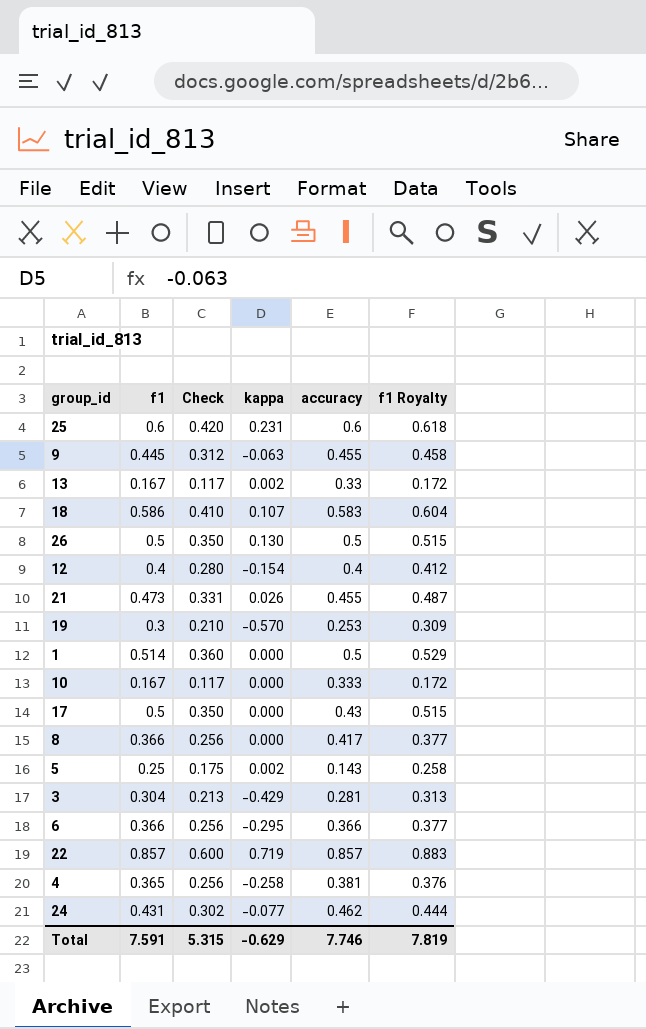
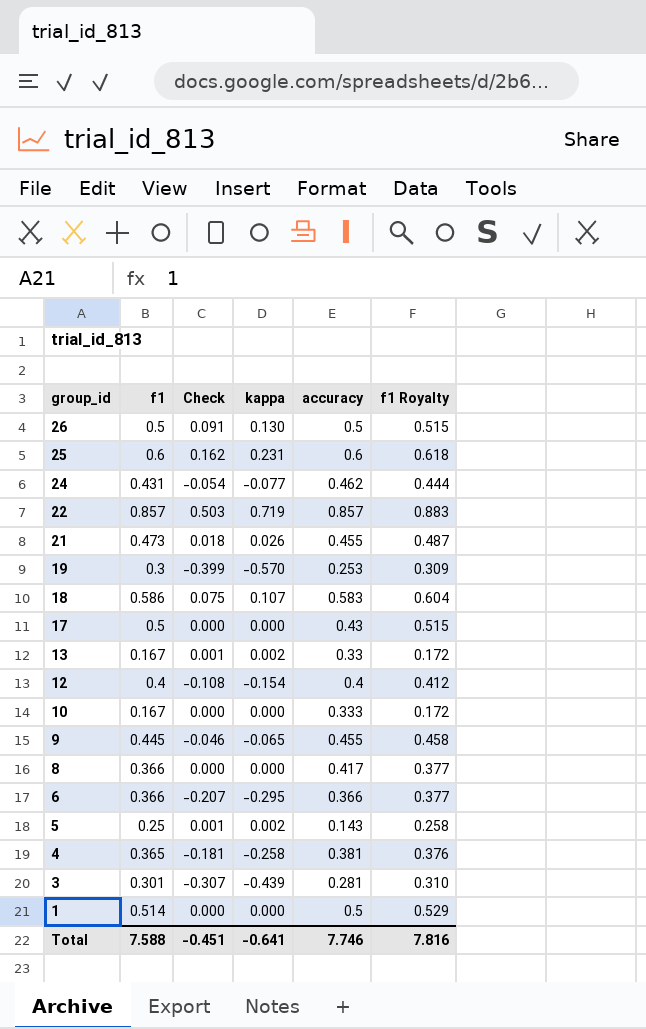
row order: none -> group_id descending
column Check | formula: [f1] * 0.7 -> [kappa] * 0.7
9 | kappa: -0.063 -> -0.065
3 | f1: 0.304 -> 0.301
3 | kappa: -0.429 -> -0.439
3 | f1 Royalty: 0.313 -> 0.310
Total | f1: 7.591 -> 7.588
Total | Check: 5.315 -> -0.451
Total | kappa: -0.629 -> -0.641
Total | f1 Royalty: 7.819 -> 7.816

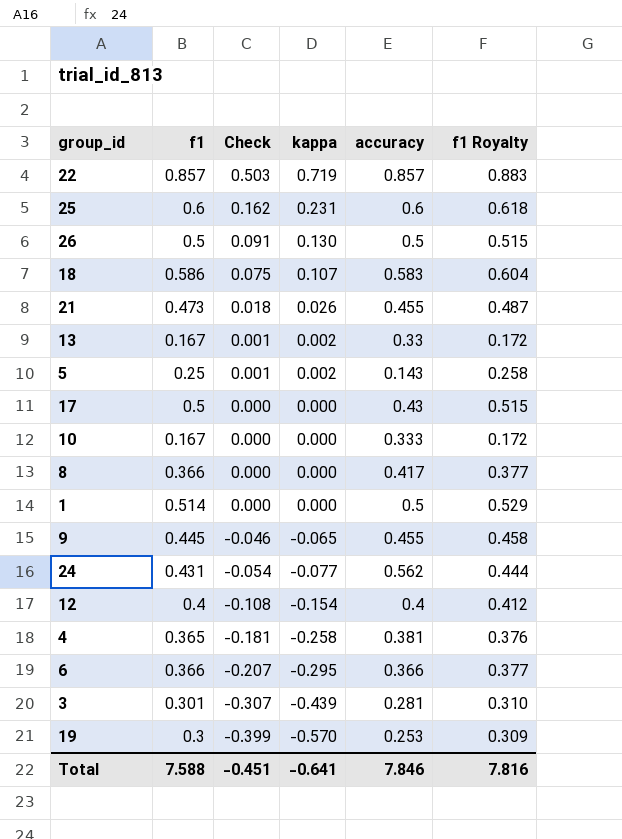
row order: group_id descending -> Check descending
24 | accuracy: 0.462 -> 0.562
Total | accuracy: 7.746 -> 7.846

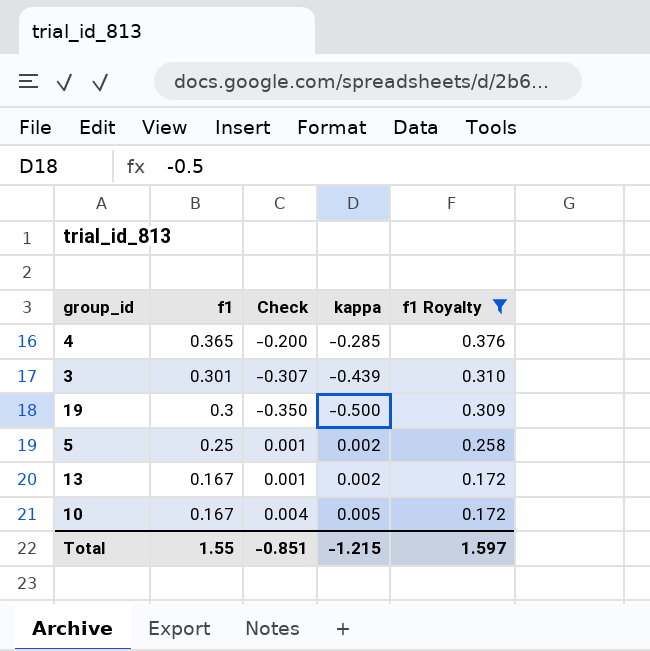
filter: none -> f1 Royalty <= 0.376
row order: Check descending -> f1 descending
column accuracy | position: 5 -> none
4 | Check: -0.181 -> -0.200
4 | kappa: -0.258 -> -0.285
19 | Check: -0.399 -> -0.350
19 | kappa: -0.570 -> -0.500
10 | Check: 0.000 -> 0.004
10 | kappa: 0.000 -> 0.005
Total | f1: 7.588 -> 1.55
Total | Check: -0.451 -> -0.851
Total | kappa: -0.641 -> -1.215
Total | f1 Royalty: 7.816 -> 1.597

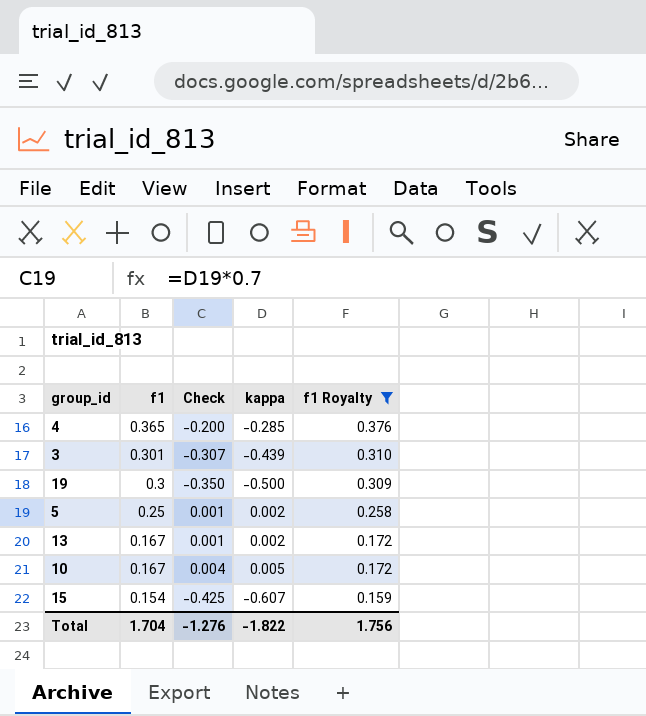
row 15: none -> 0.154 | -0.425 | -0.607 | 0.159
Total | f1: 1.55 -> 1.704
Total | Check: -0.851 -> -1.276
Total | kappa: -1.215 -> -1.822
Total | f1 Royalty: 1.597 -> 1.756

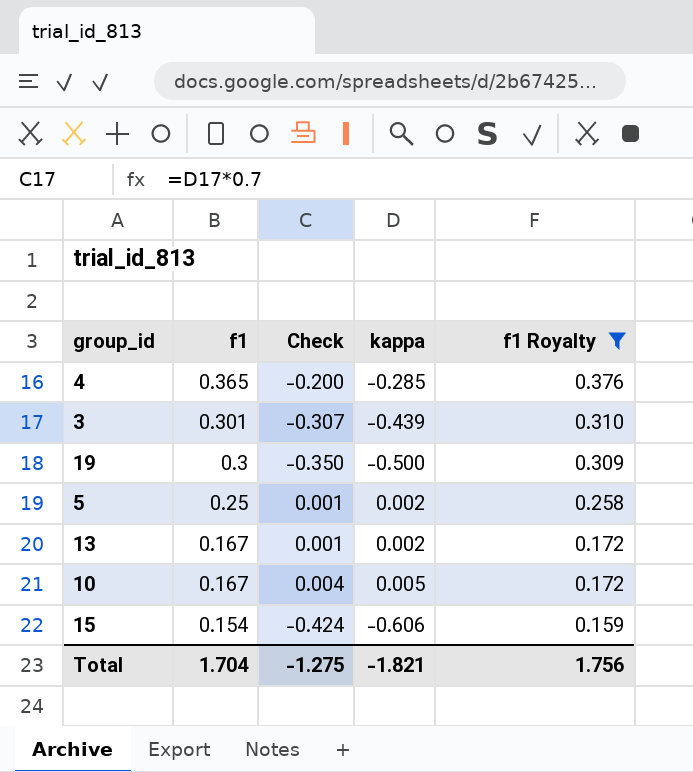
15 | Check: -0.425 -> -0.424
15 | kappa: -0.607 -> -0.606
Total | Check: -1.276 -> -1.275
Total | kappa: -1.822 -> -1.821

